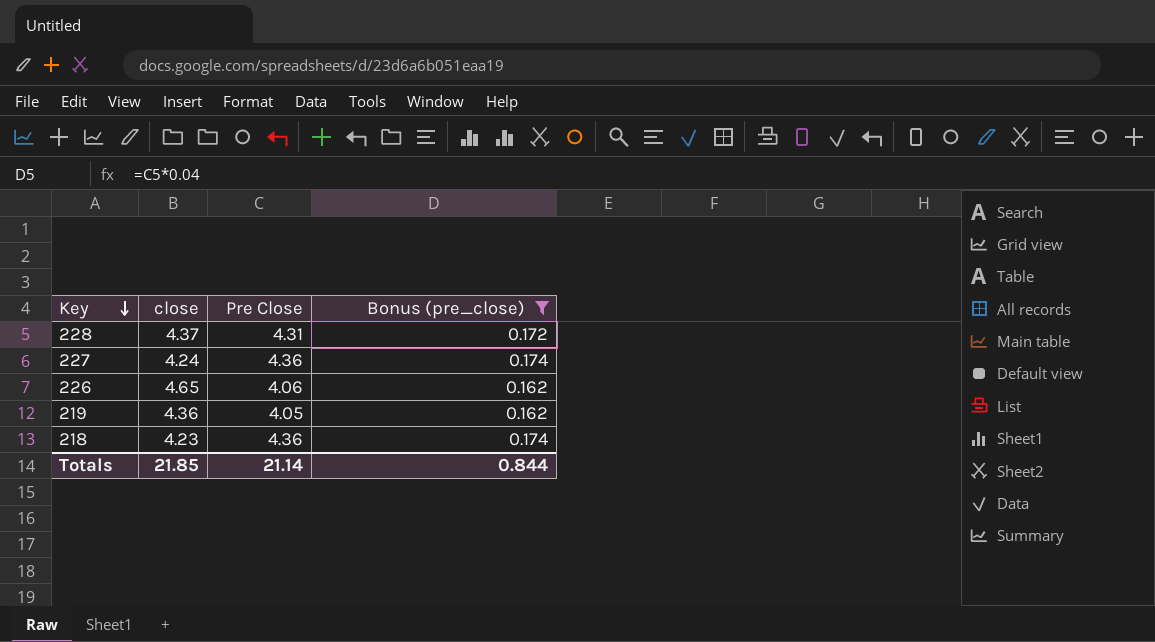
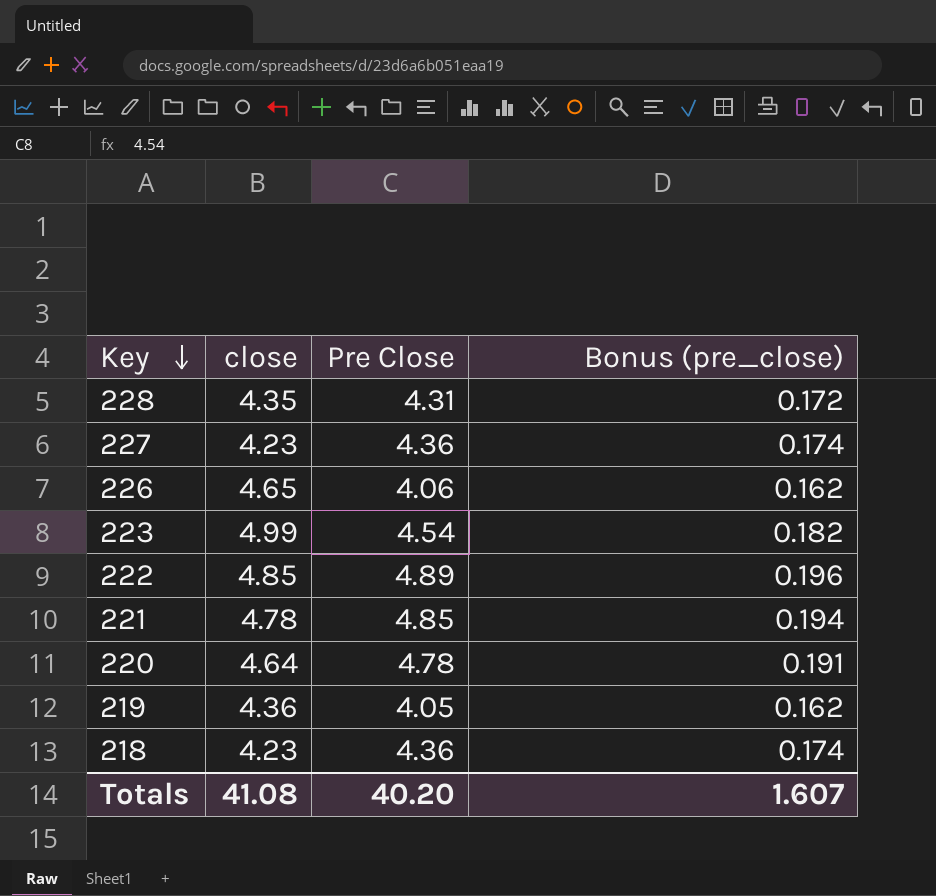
filter: Bonus (pre_close) <= 0.174 -> none
228 | close: 4.37 -> 4.35
227 | close: 4.24 -> 4.23
Totals | close: 21.85 -> 41.08
Totals | Pre Close: 21.14 -> 40.20
Totals | Bonus (pre_close): 0.844 -> 1.607

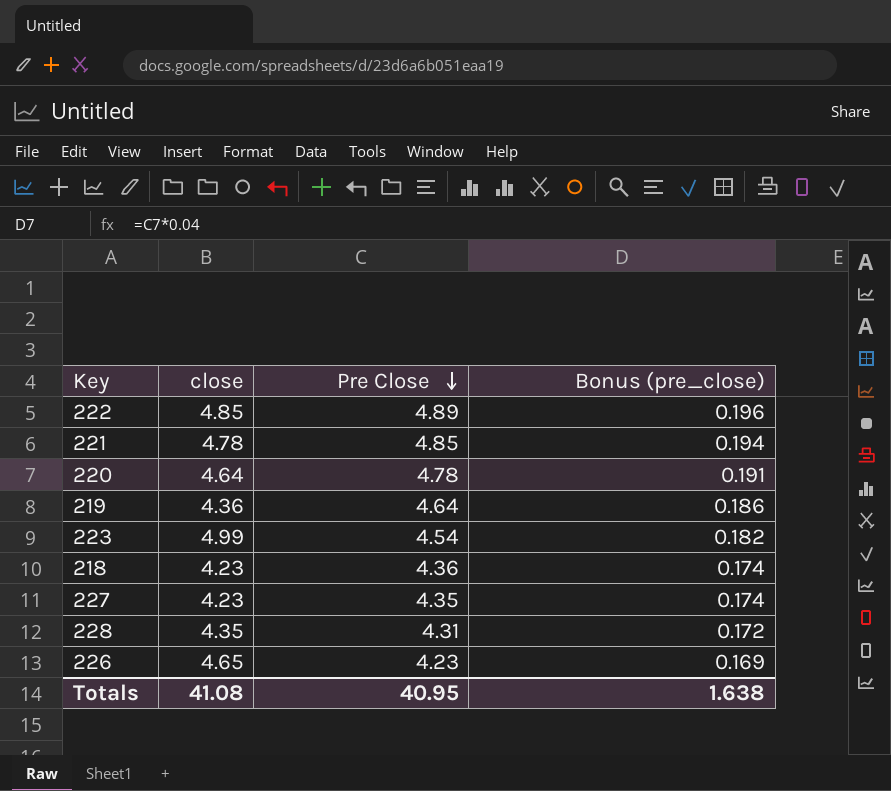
row order: Key descending -> Pre Close descending
219 | Pre Close: 4.05 -> 4.64
219 | Bonus (pre_close): 0.162 -> 0.186
227 | Pre Close: 4.36 -> 4.35
226 | Pre Close: 4.06 -> 4.23
226 | Bonus (pre_close): 0.162 -> 0.169
Totals | Pre Close: 40.20 -> 40.95
Totals | Bonus (pre_close): 1.607 -> 1.638

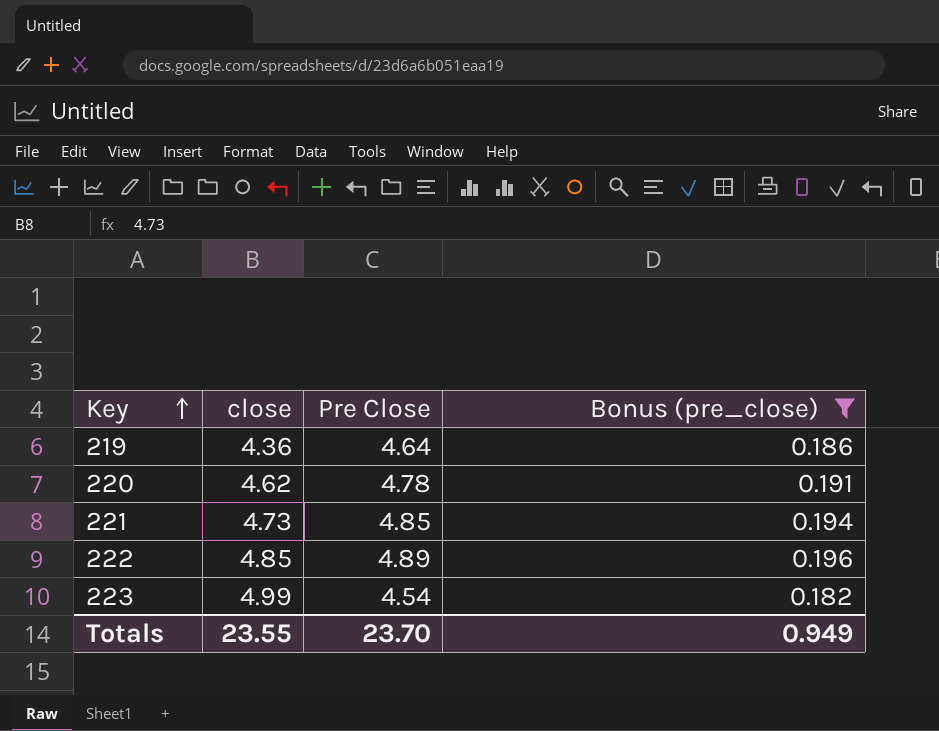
filter: none -> Bonus (pre_close) >= 0.182
row order: Pre Close descending -> Key ascending
220 | close: 4.64 -> 4.62
221 | close: 4.78 -> 4.73
Totals | close: 41.08 -> 23.55
Totals | Pre Close: 40.95 -> 23.70
Totals | Bonus (pre_close): 1.638 -> 0.949

